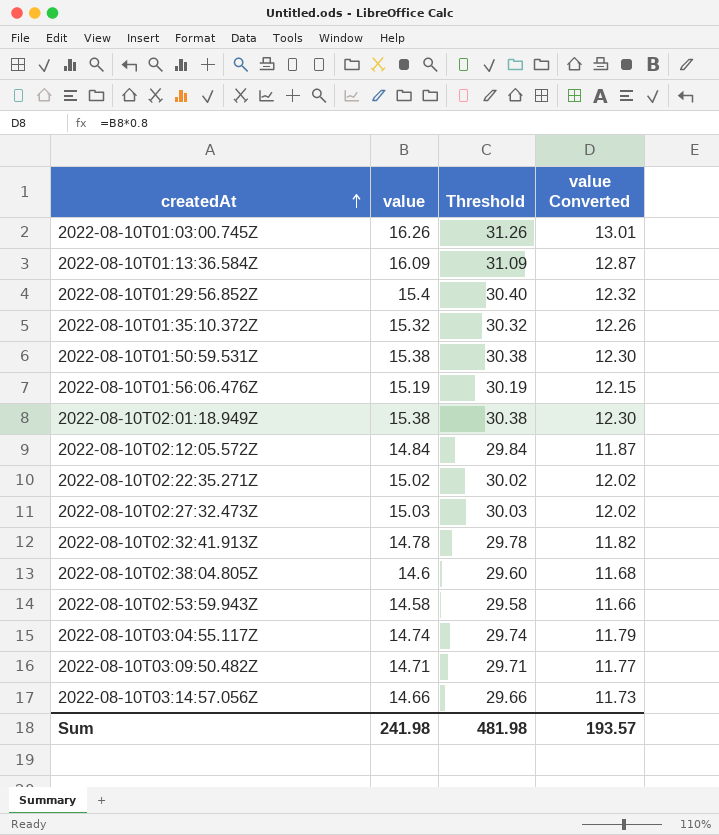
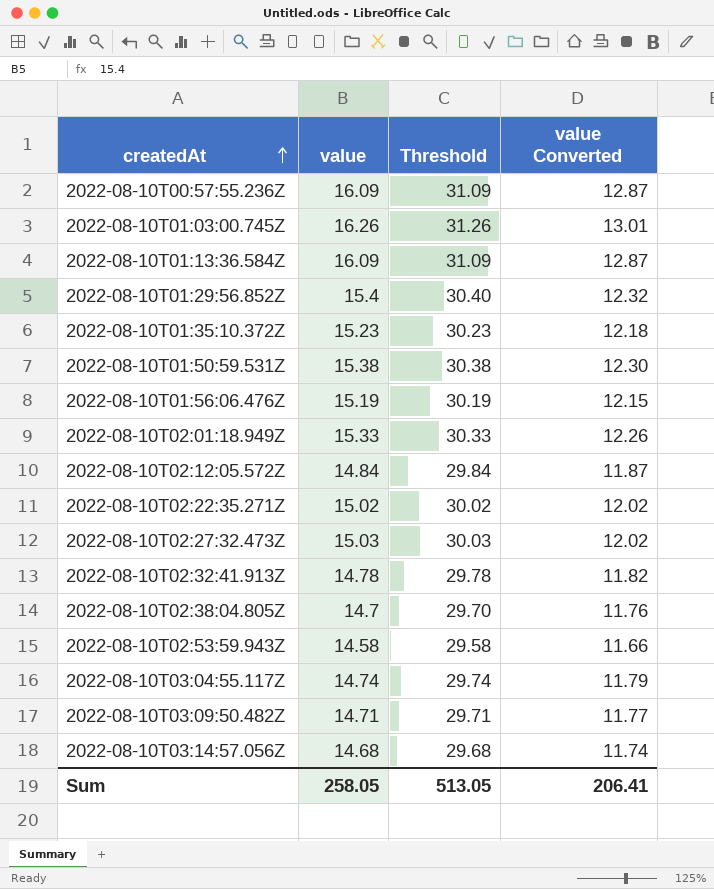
row 2022-08-10T00:57:55.236Z: none -> 16.09 | 31.09 | 12.87
2022-08-10T01:35:10.372Z | value: 15.32 -> 15.23
2022-08-10T01:35:10.372Z | Threshold: 30.32 -> 30.23
2022-08-10T01:35:10.372Z | value Converted: 12.26 -> 12.18
2022-08-10T02:01:18.949Z | value: 15.38 -> 15.33
2022-08-10T02:01:18.949Z | Threshold: 30.38 -> 30.33
2022-08-10T02:01:18.949Z | value Converted: 12.30 -> 12.26
2022-08-10T02:38:04.805Z | value: 14.6 -> 14.7
2022-08-10T02:38:04.805Z | Threshold: 29.60 -> 29.70
2022-08-10T02:38:04.805Z | value Converted: 11.68 -> 11.76
2022-08-10T03:14:57.056Z | value: 14.66 -> 14.68
2022-08-10T03:14:57.056Z | Threshold: 29.66 -> 29.68
2022-08-10T03:14:57.056Z | value Converted: 11.73 -> 11.74
Sum | value: 241.98 -> 258.05
Sum | Threshold: 481.98 -> 513.05
Sum | value Converted: 193.57 -> 206.41

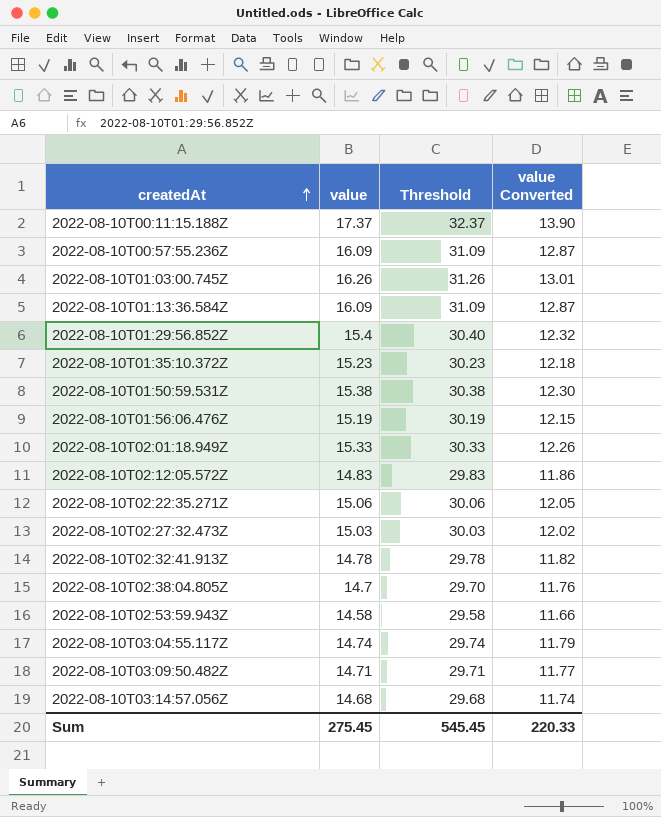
row 2022-08-10T00:11:15.188Z: none -> 17.37 | 32.37 | 13.90
2022-08-10T02:12:05.572Z | value: 14.84 -> 14.83
2022-08-10T02:12:05.572Z | Threshold: 29.84 -> 29.83
2022-08-10T02:12:05.572Z | value Converted: 11.87 -> 11.86
2022-08-10T02:22:35.271Z | value: 15.02 -> 15.06
2022-08-10T02:22:35.271Z | Threshold: 30.02 -> 30.06
2022-08-10T02:22:35.271Z | value Converted: 12.02 -> 12.05
Sum | value: 258.05 -> 275.45
Sum | Threshold: 513.05 -> 545.45
Sum | value Converted: 206.41 -> 220.33

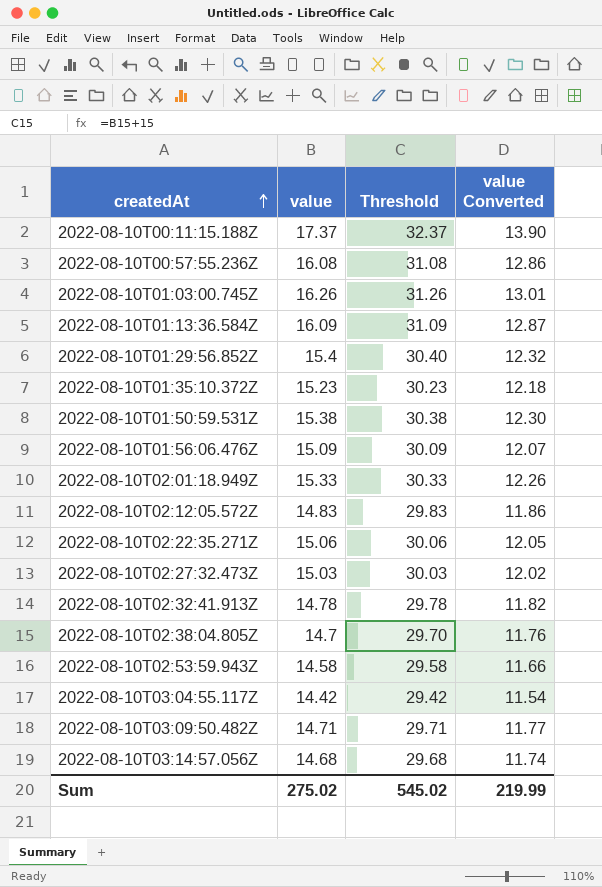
2022-08-10T00:57:55.236Z | value: 16.09 -> 16.08
2022-08-10T00:57:55.236Z | Threshold: 31.09 -> 31.08
2022-08-10T00:57:55.236Z | value Converted: 12.87 -> 12.86
2022-08-10T01:56:06.476Z | value: 15.19 -> 15.09
2022-08-10T01:56:06.476Z | Threshold: 30.19 -> 30.09
2022-08-10T01:56:06.476Z | value Converted: 12.15 -> 12.07
2022-08-10T03:04:55.117Z | value: 14.74 -> 14.42
2022-08-10T03:04:55.117Z | Threshold: 29.74 -> 29.42
2022-08-10T03:04:55.117Z | value Converted: 11.79 -> 11.54
Sum | value: 275.45 -> 275.02
Sum | Threshold: 545.45 -> 545.02
Sum | value Converted: 220.33 -> 219.99

